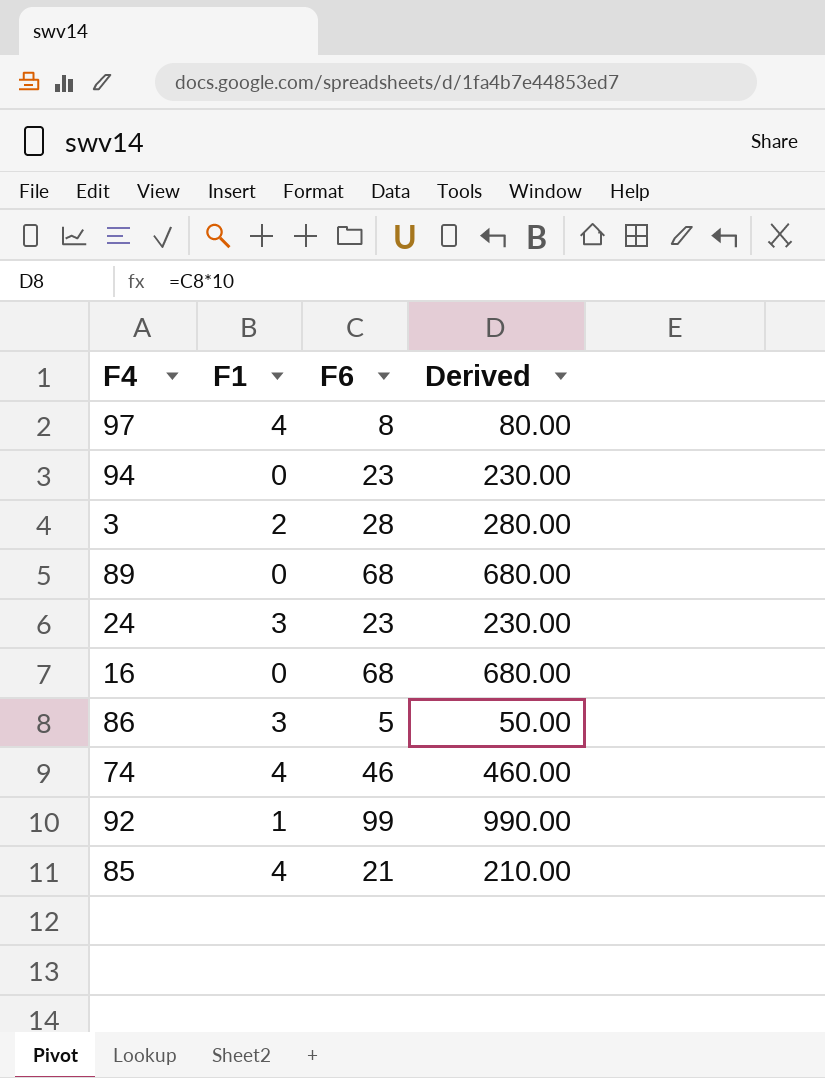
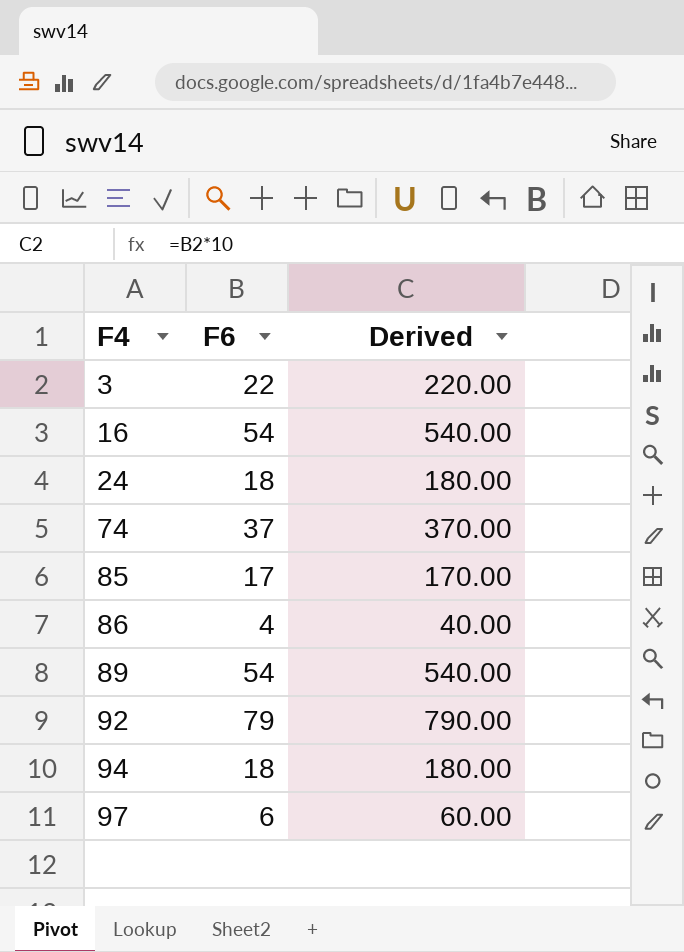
row order: none -> F4 ascending
column F1 | position: 2 -> none
3 | F6: 28 -> 22
3 | Derived: 280.00 -> 220.00
16 | F6: 68 -> 54
16 | Derived: 680.00 -> 540.00
24 | F6: 23 -> 18
24 | Derived: 230.00 -> 180.00
74 | F6: 46 -> 37
74 | Derived: 460.00 -> 370.00
85 | F6: 21 -> 17
85 | Derived: 210.00 -> 170.00
86 | F6: 5 -> 4
86 | Derived: 50.00 -> 40.00
89 | F6: 68 -> 54
89 | Derived: 680.00 -> 540.00
92 | F6: 99 -> 79
92 | Derived: 990.00 -> 790.00
94 | F6: 23 -> 18
94 | Derived: 230.00 -> 180.00
97 | F6: 8 -> 6
97 | Derived: 80.00 -> 60.00

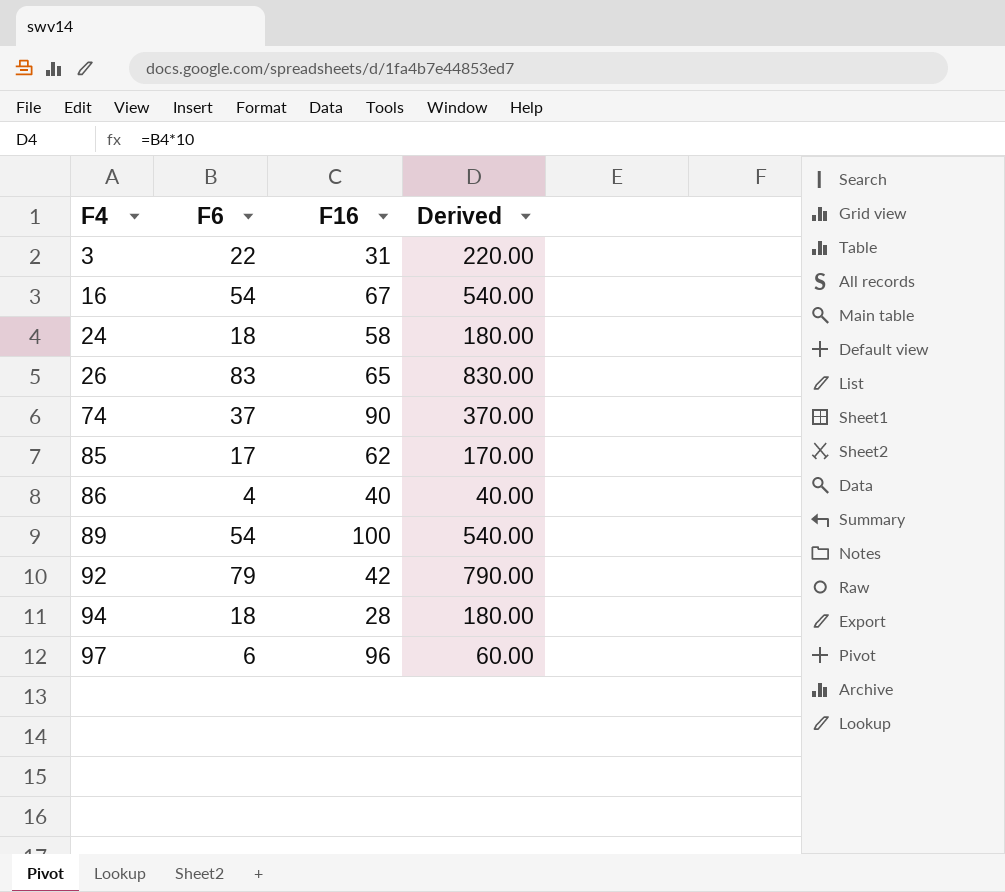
column F16 | position: none -> 3
row 26: none -> 83 | 65 | 830.00

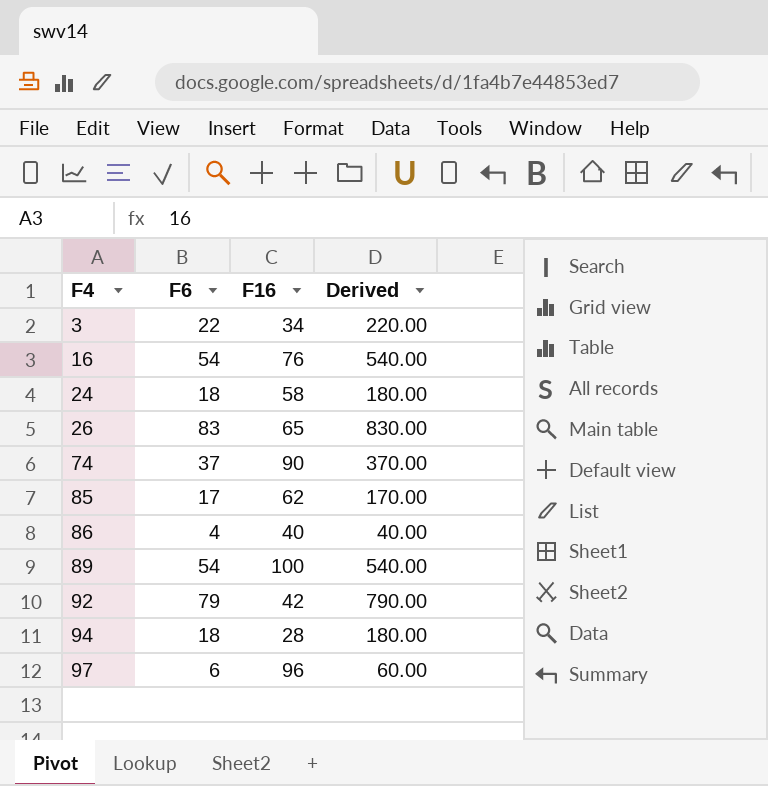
3 | F16: 31 -> 34
16 | F16: 67 -> 76

